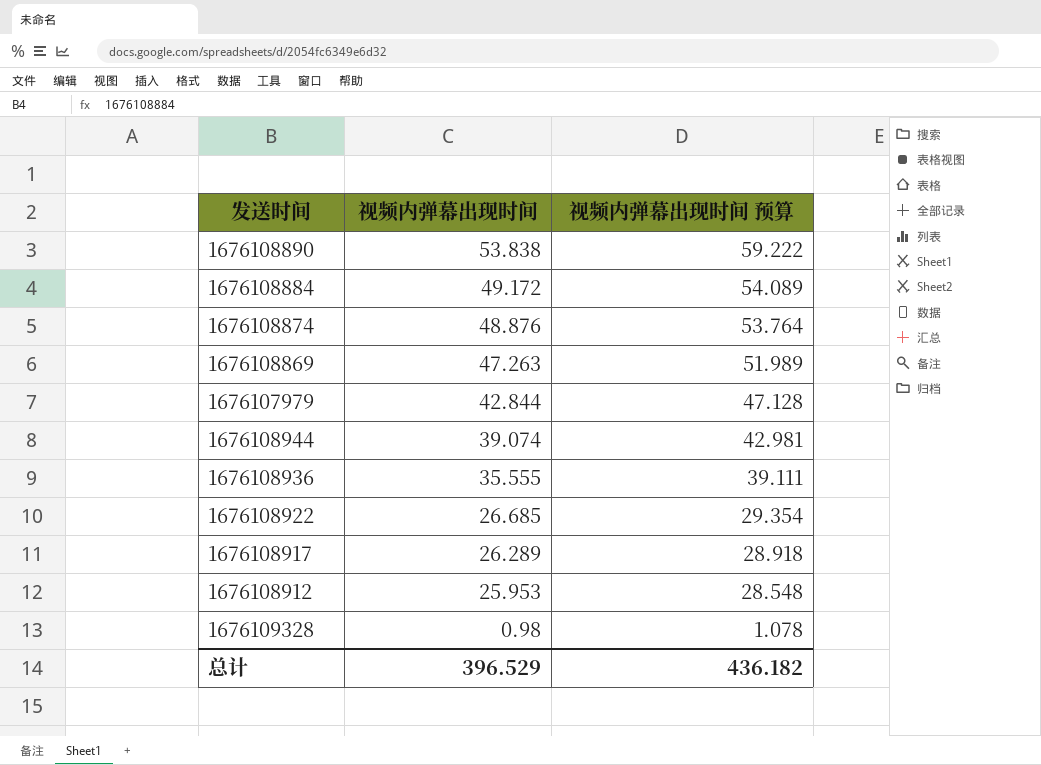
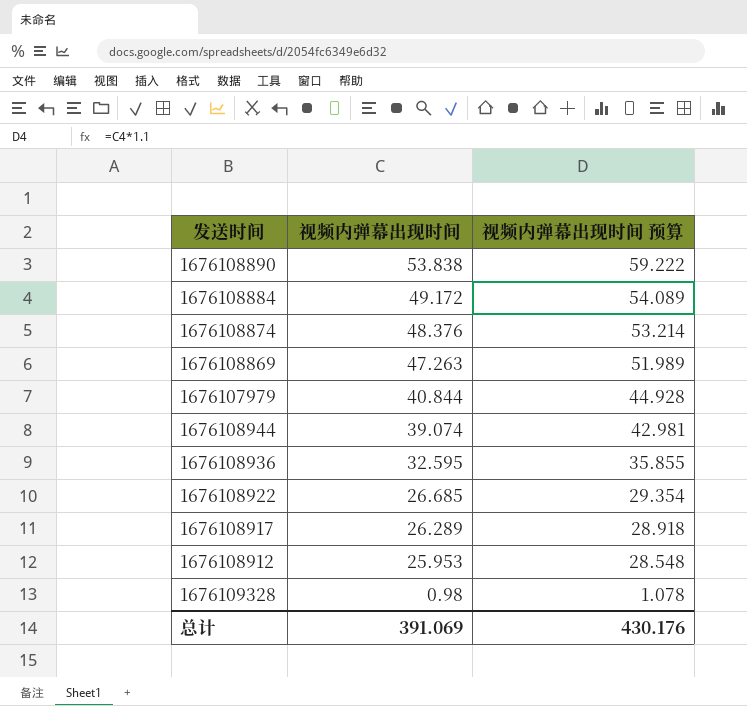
1676108874 | 视频内弹幕出现时间: 48.876 -> 48.376
1676108874 | 视频内弹幕出现时间 预算: 53.764 -> 53.214
1676107979 | 视频内弹幕出现时间: 42.844 -> 40.844
1676107979 | 视频内弹幕出现时间 预算: 47.128 -> 44.928
1676108936 | 视频内弹幕出现时间: 35.555 -> 32.595
1676108936 | 视频内弹幕出现时间 预算: 39.111 -> 35.855
总计 | 视频内弹幕出现时间: 396.529 -> 391.069
总计 | 视频内弹幕出现时间 预算: 436.182 -> 430.176

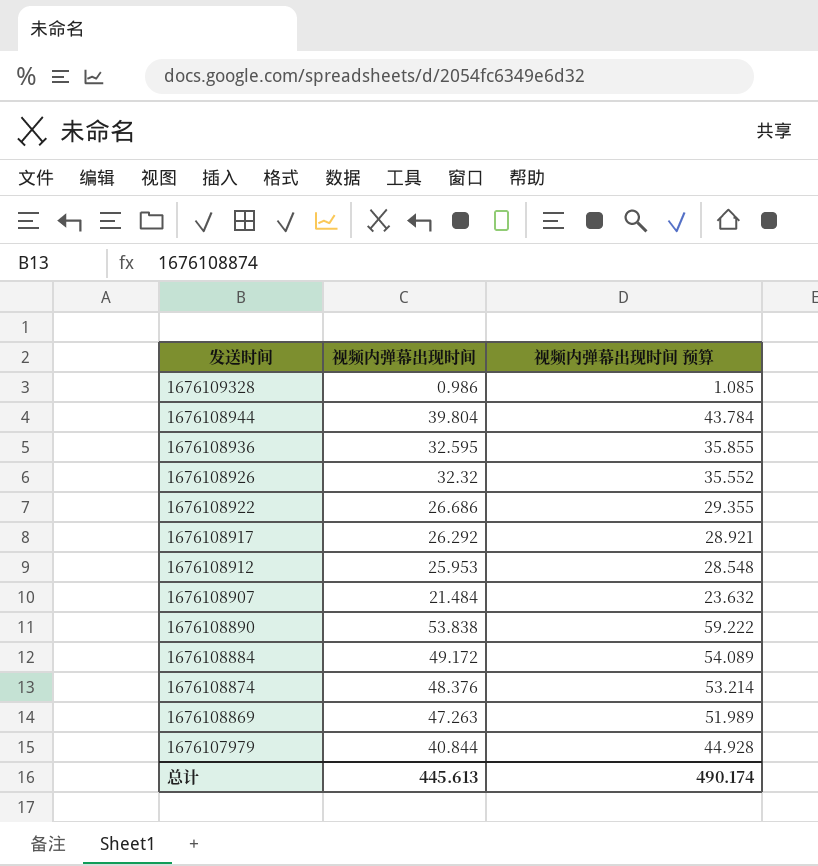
row order: 视频内弹幕出现时间 descending -> 发送时间 descending
1676109328 | 视频内弹幕出现时间: 0.98 -> 0.986
1676109328 | 视频内弹幕出现时间 预算: 1.078 -> 1.085
1676108944 | 视频内弹幕出现时间: 39.074 -> 39.804
1676108944 | 视频内弹幕出现时间 预算: 42.981 -> 43.784
row 1676108926: none -> 32.32 | 35.552
1676108922 | 视频内弹幕出现时间: 26.685 -> 26.686
1676108922 | 视频内弹幕出现时间 预算: 29.354 -> 29.355
1676108917 | 视频内弹幕出现时间: 26.289 -> 26.292
1676108917 | 视频内弹幕出现时间 预算: 28.918 -> 28.921
row 1676108907: none -> 21.484 | 23.632
总计 | 视频内弹幕出现时间: 391.069 -> 445.613
总计 | 视频内弹幕出现时间 预算: 430.176 -> 490.174

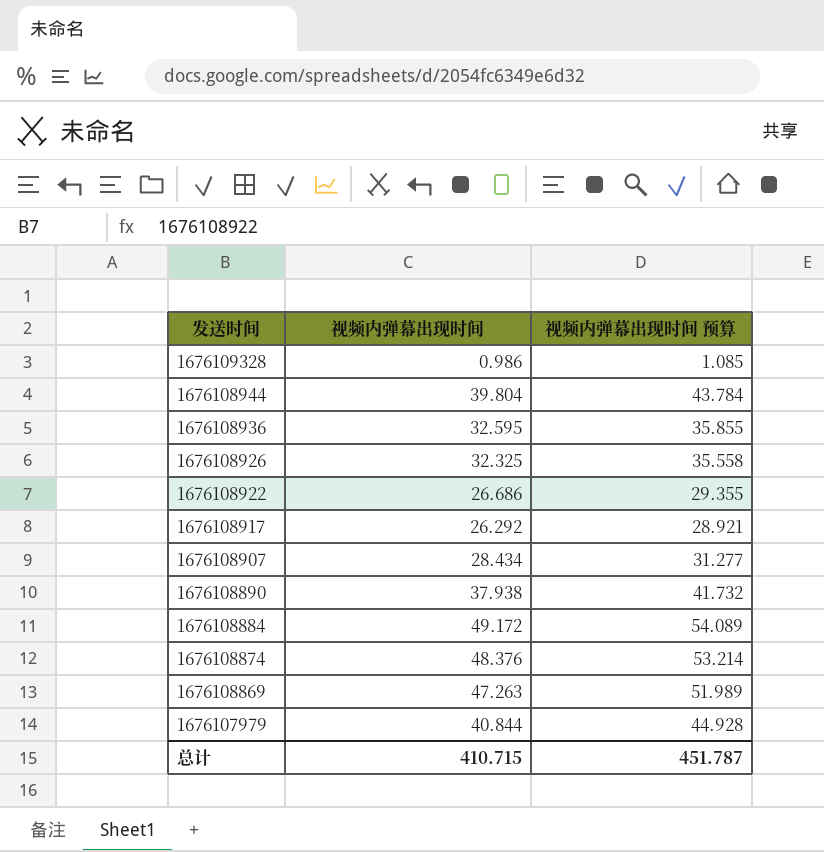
row 1676108912: 25.953 | 28.548 -> none
1676108926 | 视频内弹幕出现时间: 32.32 -> 32.325
1676108926 | 视频内弹幕出现时间 预算: 35.552 -> 35.558
1676108907 | 视频内弹幕出现时间: 21.484 -> 28.434
1676108907 | 视频内弹幕出现时间 预算: 23.632 -> 31.277
1676108890 | 视频内弹幕出现时间: 53.838 -> 37.938
1676108890 | 视频内弹幕出现时间 预算: 59.222 -> 41.732
总计 | 视频内弹幕出现时间: 445.613 -> 410.715
总计 | 视频内弹幕出现时间 预算: 490.174 -> 451.787

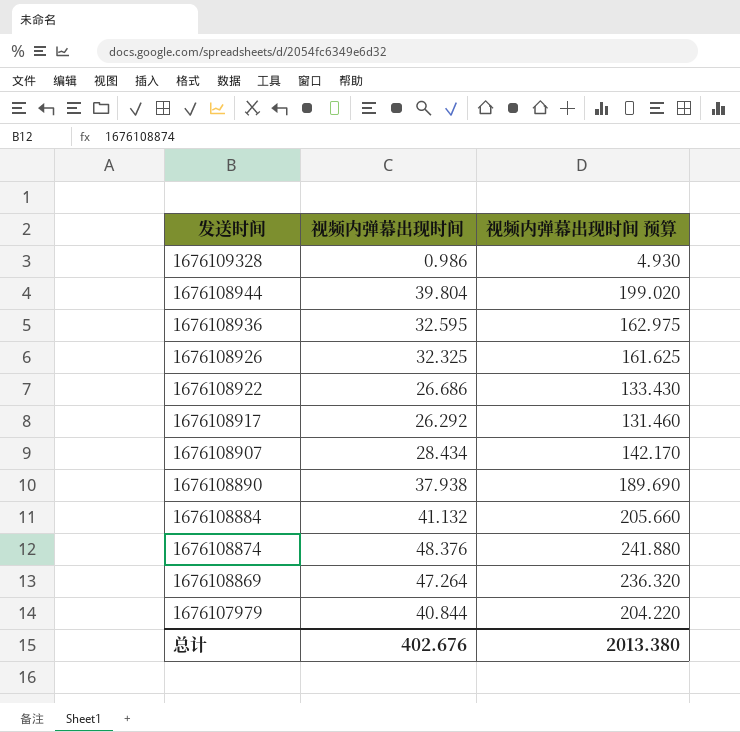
column 视频内弹幕出现时间 预算 | formula: [视频内弹幕出现时间] * 1.1 -> [视频内弹幕出现时间] * 5
1676108884 | 视频内弹幕出现时间: 49.172 -> 41.132
1676108869 | 视频内弹幕出现时间: 47.263 -> 47.264
总计 | 视频内弹幕出现时间: 410.715 -> 402.676
总计 | 视频内弹幕出现时间 预算: 451.787 -> 2013.380

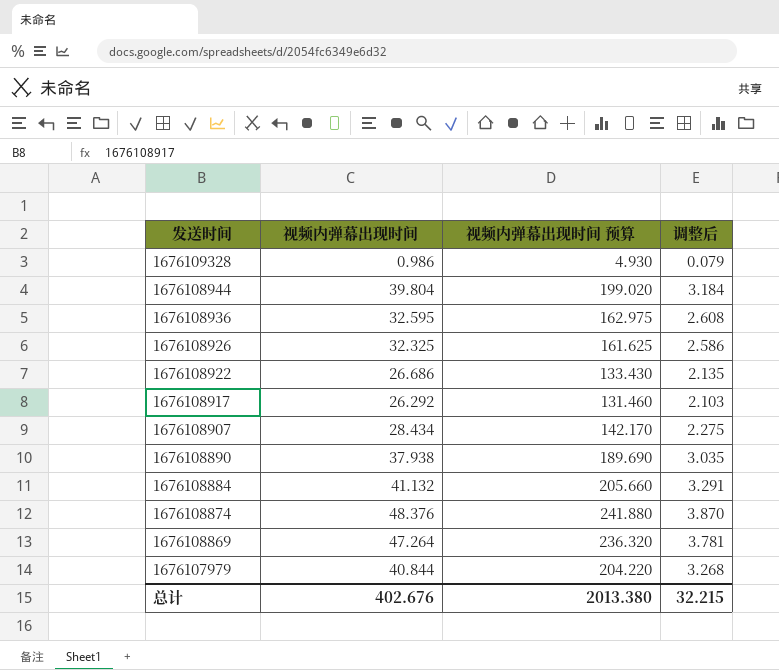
column 调整后 | formula: none -> [视频内弹幕出现时间] * 0.08

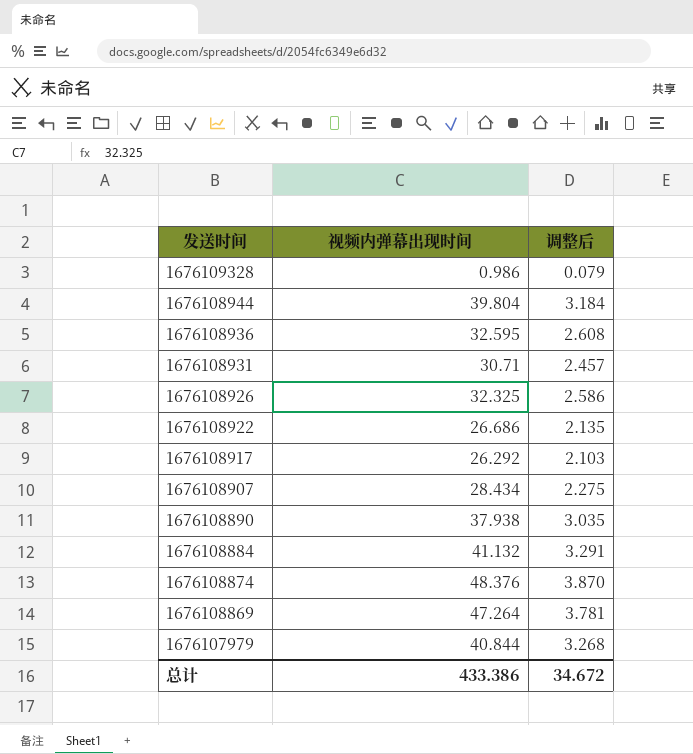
column 视频内弹幕出现时间 预算 | formula: [视频内弹幕出现时间] * 5 -> none
row 1676108931: none -> 30.71 | 2.457
总计 | 视频内弹幕出现时间: 402.676 -> 433.386
总计 | 调整后: 32.215 -> 34.672

